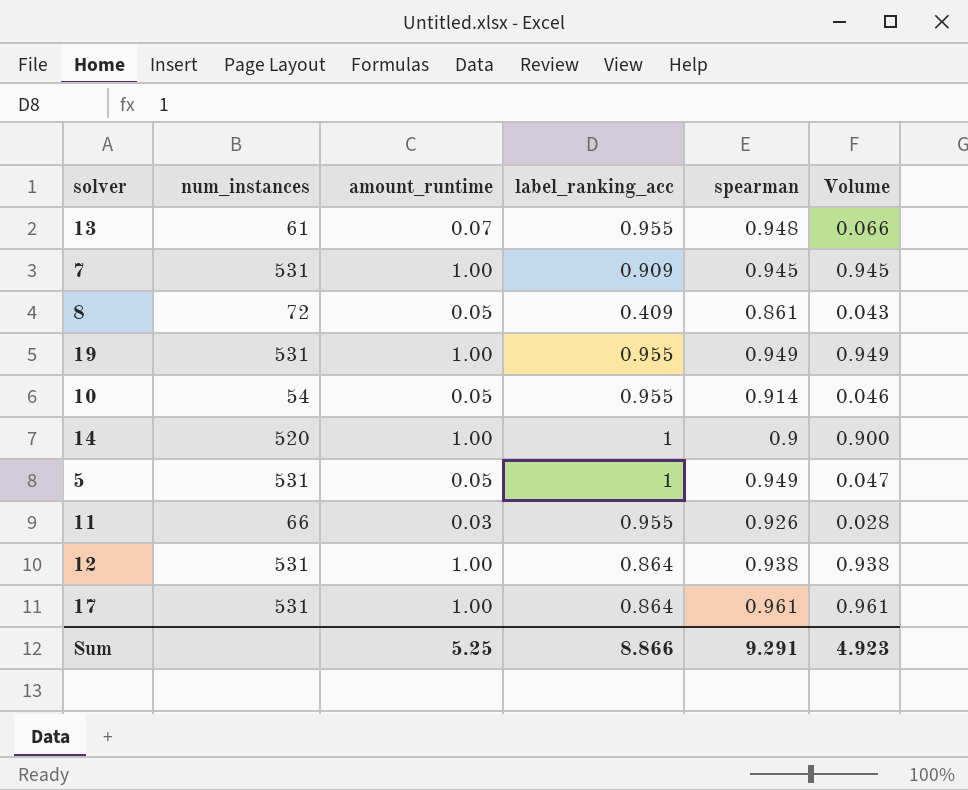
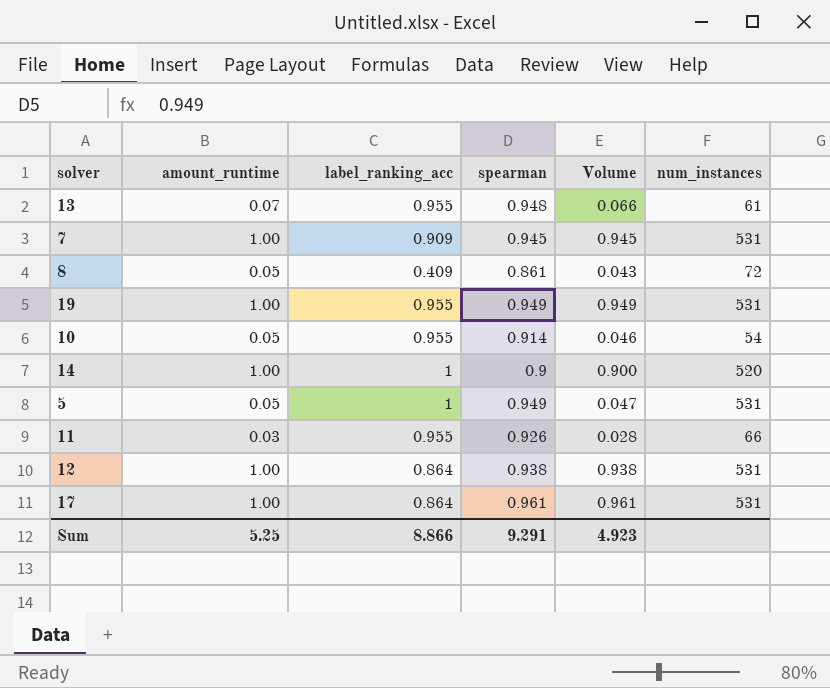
column num_instances | position: 2 -> 6

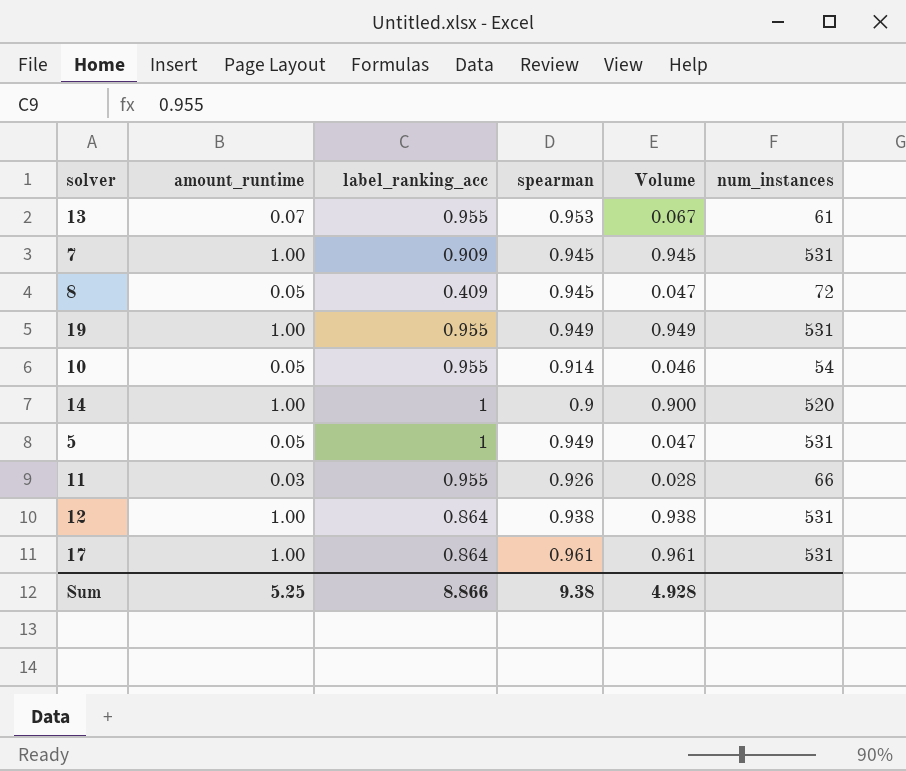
13 | spearman: 0.948 -> 0.953
13 | Volume: 0.066 -> 0.067
8 | spearman: 0.861 -> 0.945
8 | Volume: 0.043 -> 0.047
Sum | spearman: 9.291 -> 9.38
Sum | Volume: 4.923 -> 4.928

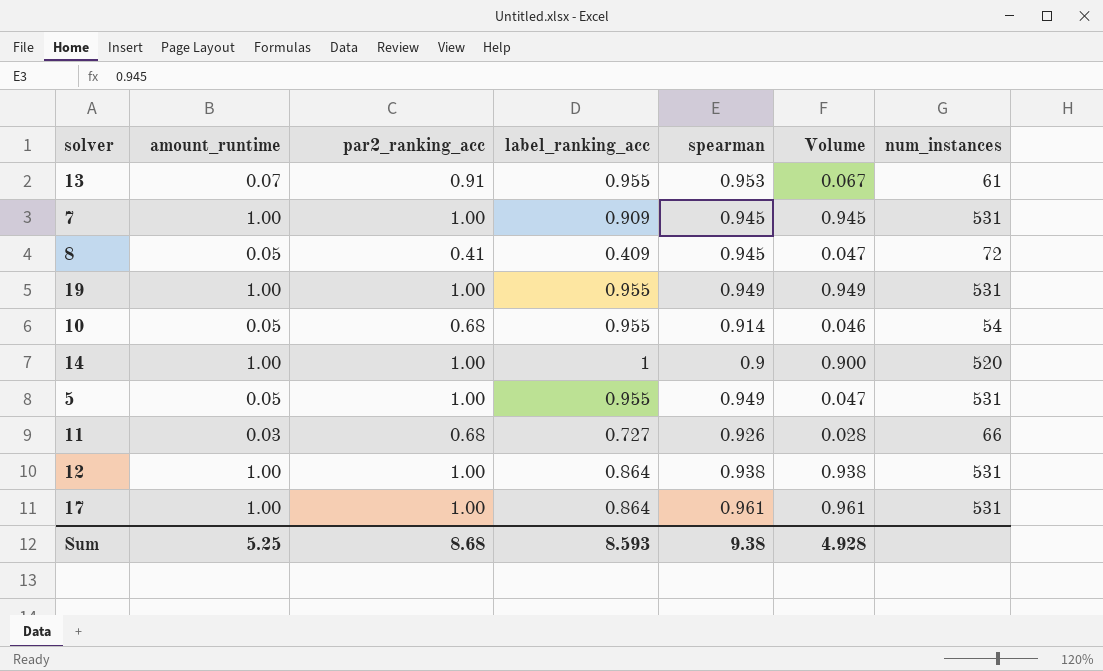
column par2_ranking_acc | position: none -> 3
5 | label_ranking_acc: 1 -> 0.955
11 | label_ranking_acc: 0.955 -> 0.727
Sum | label_ranking_acc: 8.866 -> 8.593

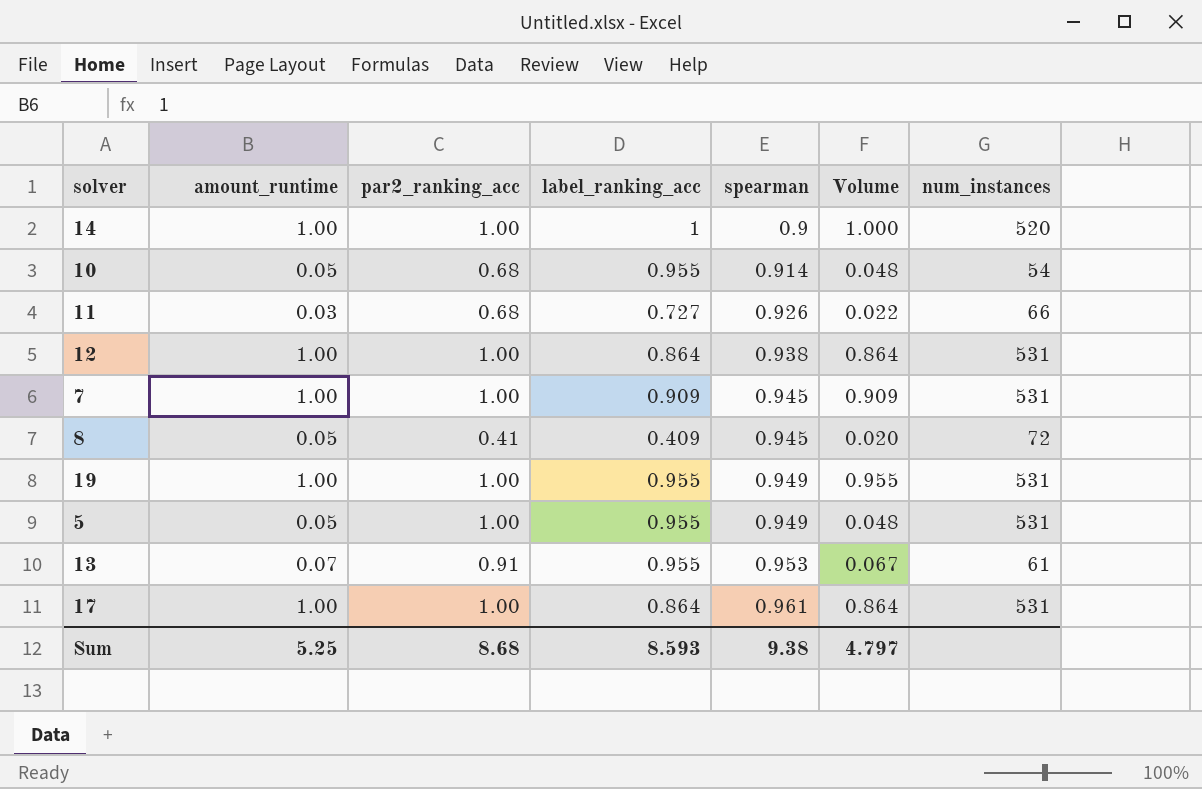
row order: none -> spearman ascending
column Volume | formula: [amount_runtime] * [spearman] -> [amount_runtime] * [label_ranking_acc]
Sum | Volume: 4.928 -> 4.797

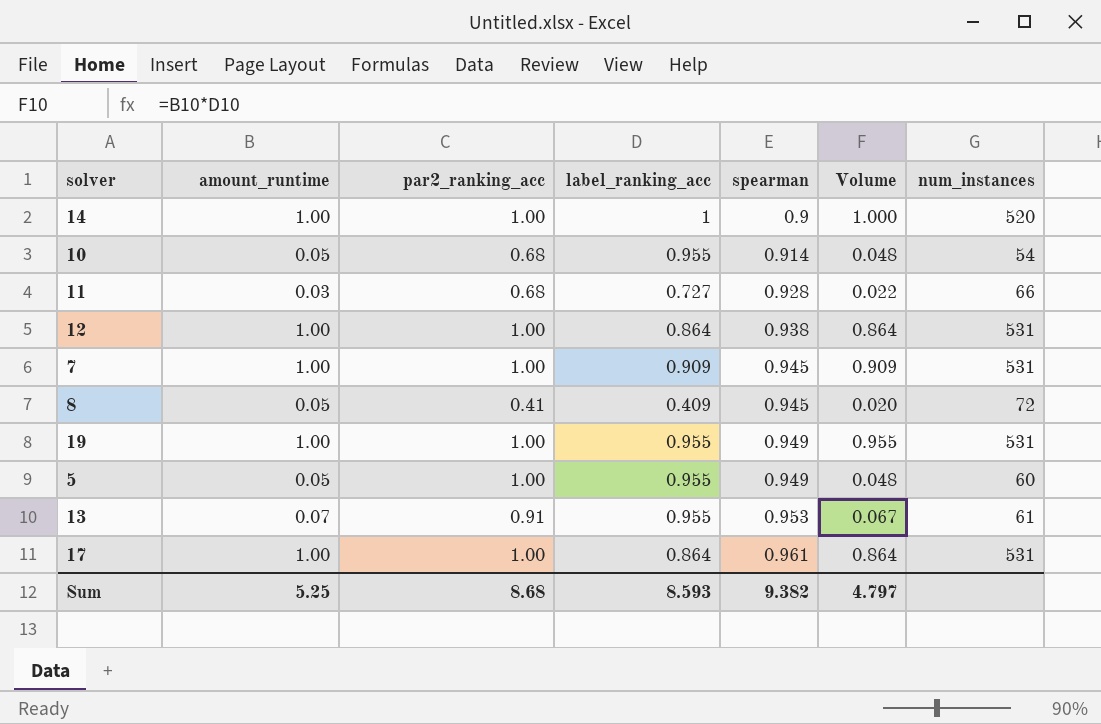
11 | spearman: 0.926 -> 0.928
5 | num_instances: 531 -> 60
Sum | spearman: 9.38 -> 9.382

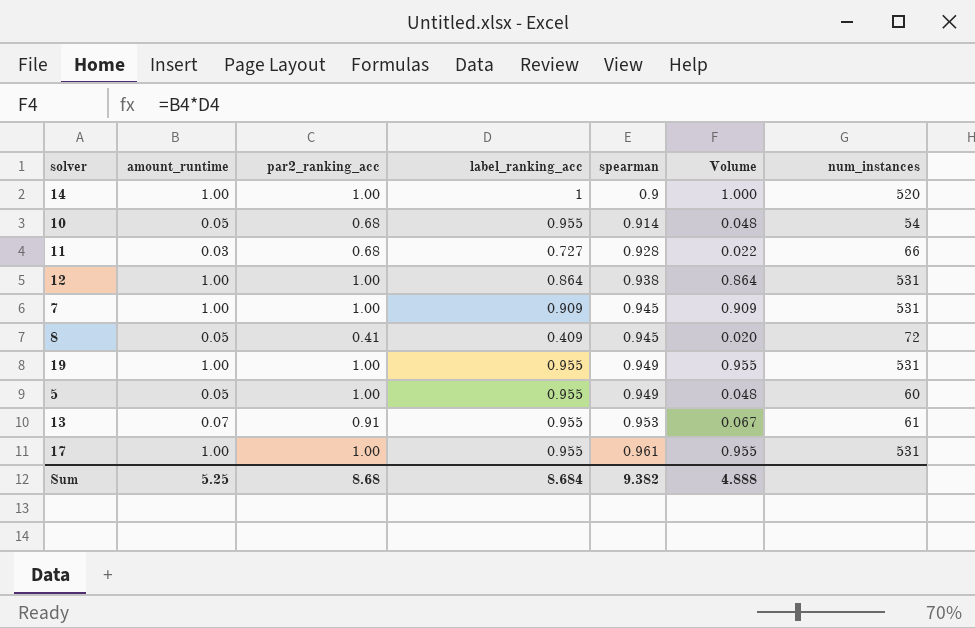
17 | label_ranking_acc: 0.864 -> 0.955
17 | Volume: 0.864 -> 0.955
Sum | label_ranking_acc: 8.593 -> 8.684
Sum | Volume: 4.797 -> 4.888

